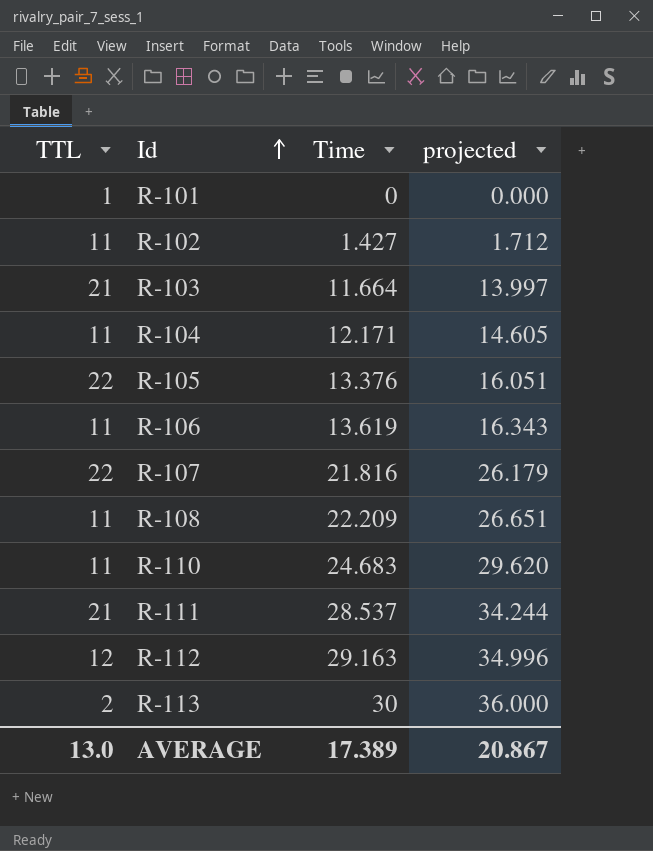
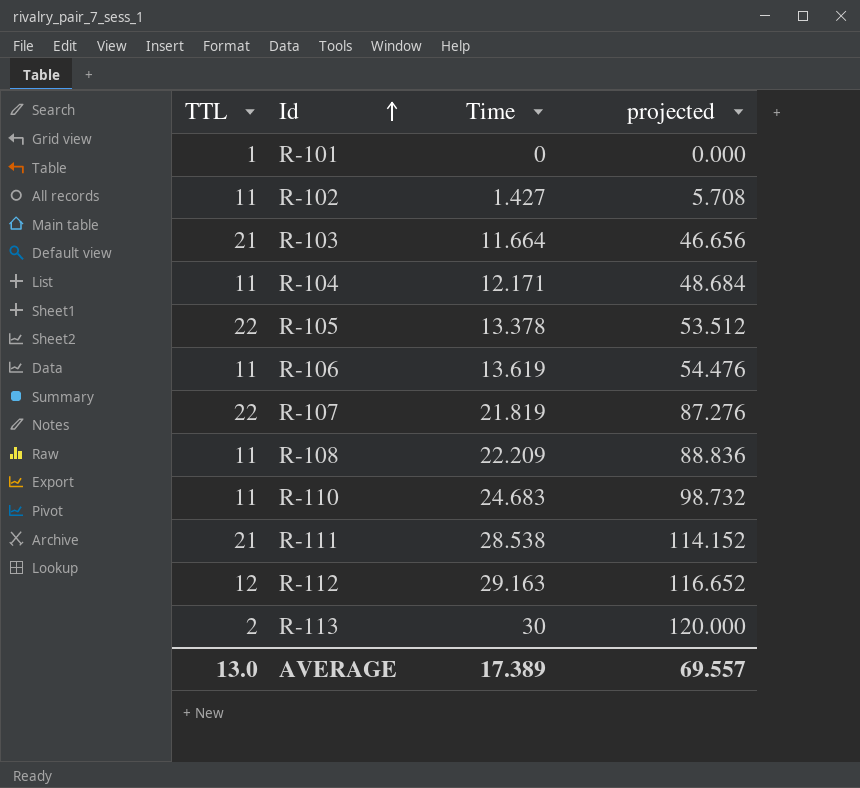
column projected | formula: [Time] * 1.2 -> [Time] * 4
R-105 | Time: 13.376 -> 13.378
R-107 | Time: 21.816 -> 21.819
R-111 | Time: 28.537 -> 28.538
AVERAGE | projected: 20.867 -> 69.557

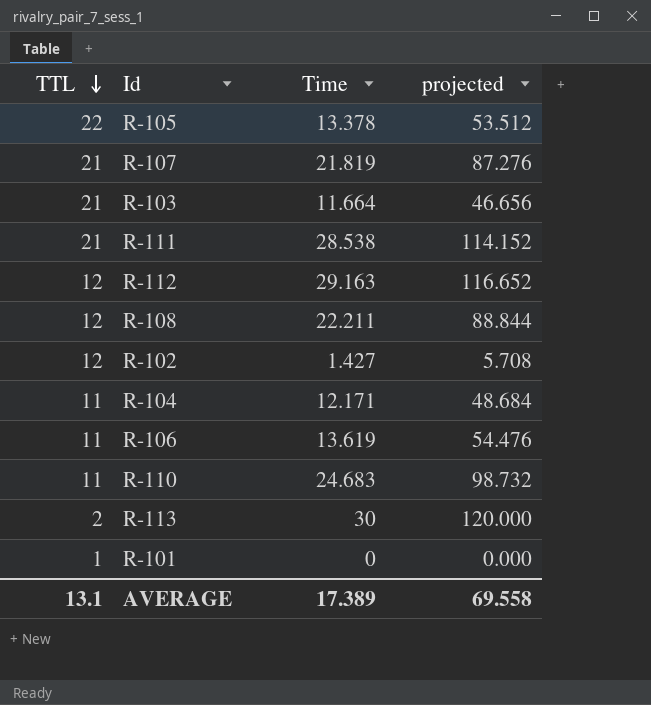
row order: Id ascending -> TTL descending
R-107 | TTL: 22 -> 21
R-108 | TTL: 11 -> 12
R-108 | Time: 22.209 -> 22.211
R-108 | projected: 88.836 -> 88.844
R-102 | TTL: 11 -> 12
AVERAGE | TTL: 13.0 -> 13.1
AVERAGE | projected: 69.557 -> 69.558

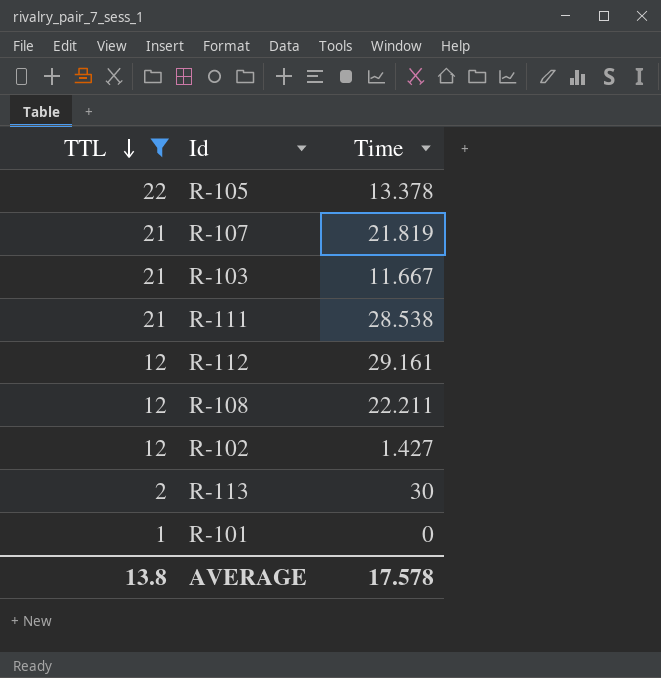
filter: none -> TTL != 11
column projected | formula: [Time] * 4 -> none
R-103 | Time: 11.664 -> 11.667
R-112 | Time: 29.163 -> 29.161
AVERAGE | TTL: 13.1 -> 13.8
AVERAGE | Time: 17.389 -> 17.578

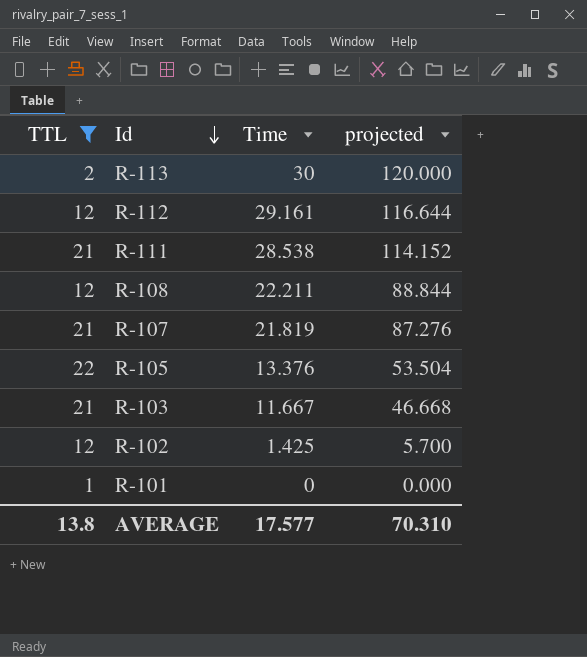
row order: TTL descending -> Id descending
column projected | formula: none -> [Time] * 4
R-105 | Time: 13.378 -> 13.376
R-102 | Time: 1.427 -> 1.425
AVERAGE | Time: 17.578 -> 17.577

